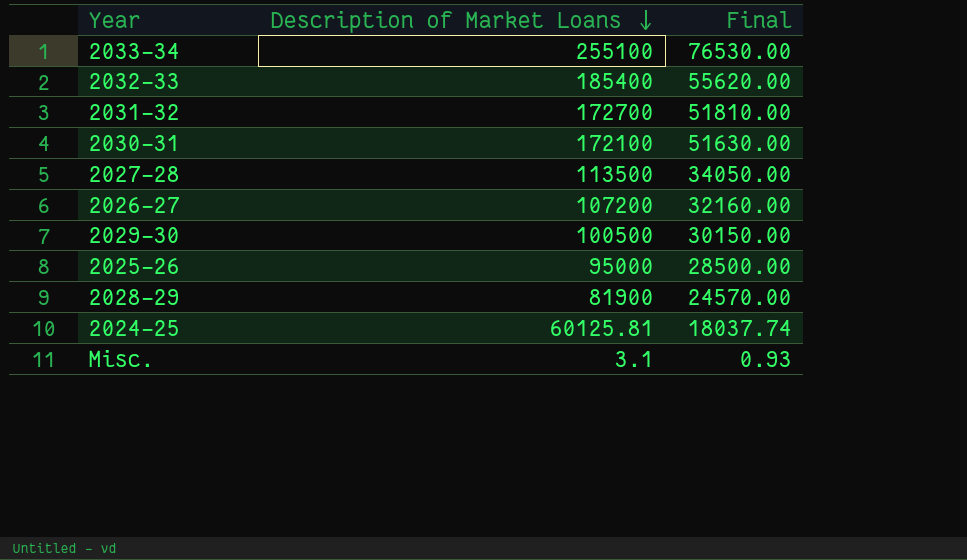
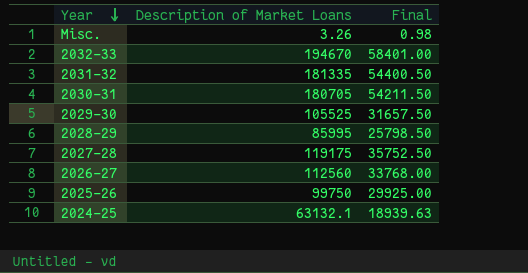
row order: Description of Market Loans descending -> Year descending
row 2033-34: 255100 | 76530.00 -> none
Misc. | Description of Market Loans: 3.1 -> 3.26
Misc. | Final: 0.93 -> 0.98
2032-33 | Description of Market Loans: 185400 -> 194670
2032-33 | Final: 55620.00 -> 58401.00
2031-32 | Description of Market Loans: 172700 -> 181335
2031-32 | Final: 51810.00 -> 54400.50
2030-31 | Description of Market Loans: 172100 -> 180705
2030-31 | Final: 51630.00 -> 54211.50
2029-30 | Description of Market Loans: 100500 -> 105525
2029-30 | Final: 30150.00 -> 31657.50
2028-29 | Description of Market Loans: 81900 -> 85995
2028-29 | Final: 24570.00 -> 25798.50
2027-28 | Description of Market Loans: 113500 -> 119175
2027-28 | Final: 34050.00 -> 35752.50
2026-27 | Description of Market Loans: 107200 -> 112560
2026-27 | Final: 32160.00 -> 33768.00
2025-26 | Description of Market Loans: 95000 -> 99750
2025-26 | Final: 28500.00 -> 29925.00
2024-25 | Description of Market Loans: 60125.81 -> 63132.1
2024-25 | Final: 18037.74 -> 18939.63

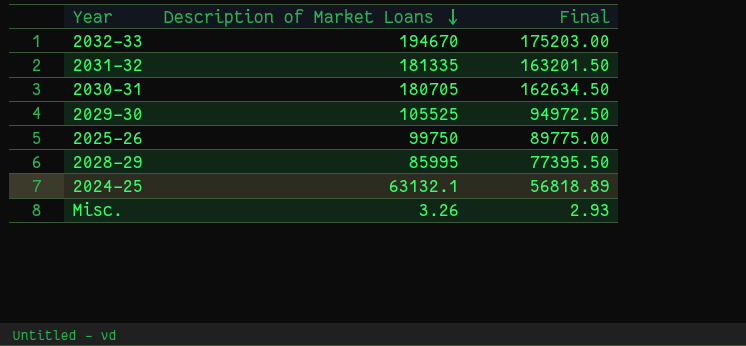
row order: Year descending -> Description of Market Loans descending
column Final | formula: [Description of Market Loans] * 0.3 -> [Description of Market Loans] * 0.9
row 2027-28: 119175 | 35752.50 -> none
row 2026-27: 112560 | 33768.00 -> none

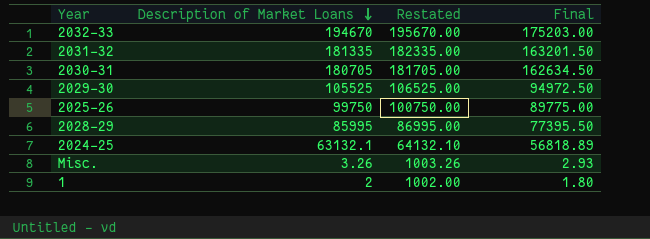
column Restated | formula: none -> [Description of Market Loans] + 1000
row 1: none -> 2 | 1002.00 | 1.80

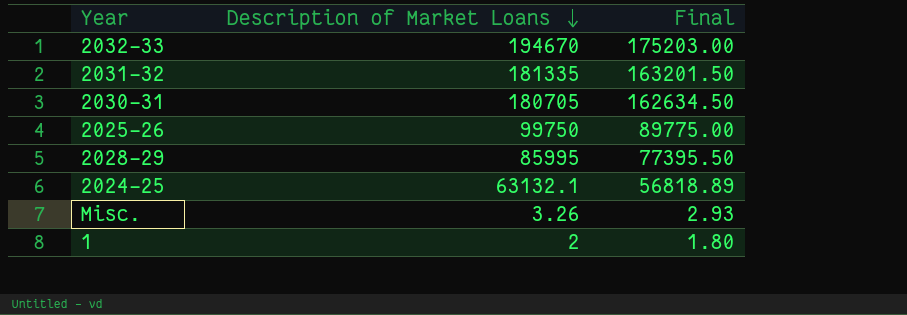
column Restated | formula: [Description of Market Loans] + 1000 -> none
row 2029-30: 105525 | 106525.00 | 94972.50 -> none

